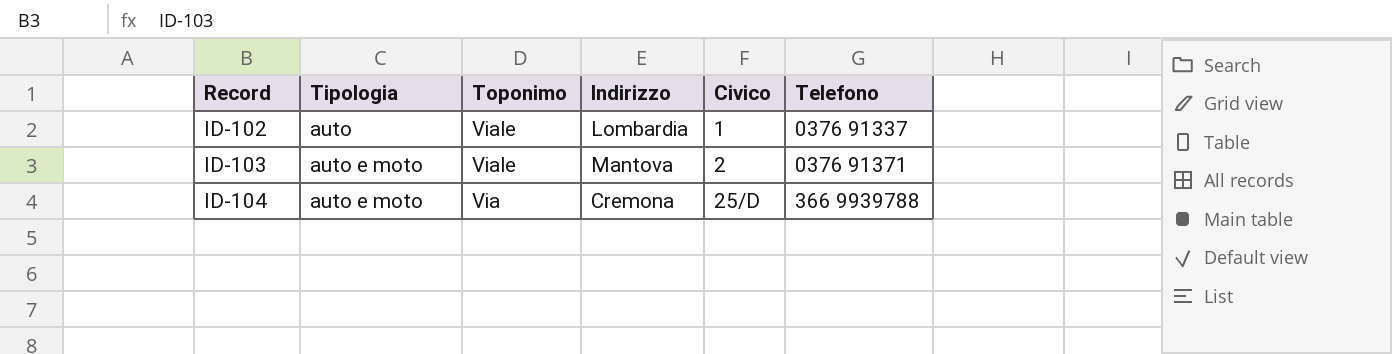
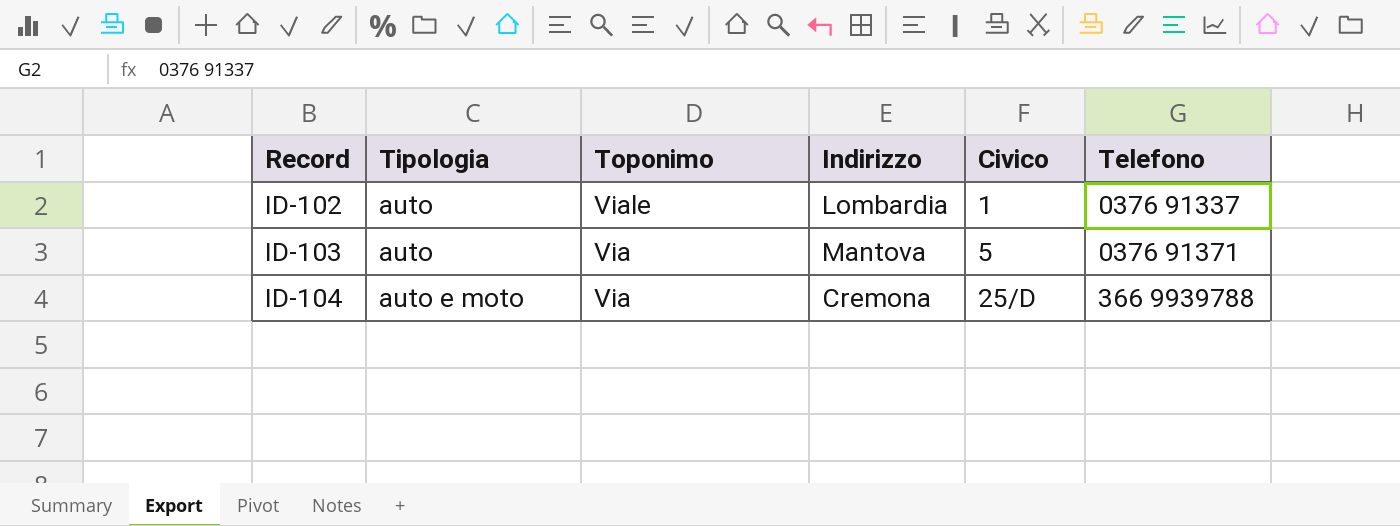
ID-103 | Tipologia: auto e moto -> auto
ID-103 | Toponimo: Viale -> Via
ID-103 | Civico: 2 -> 5

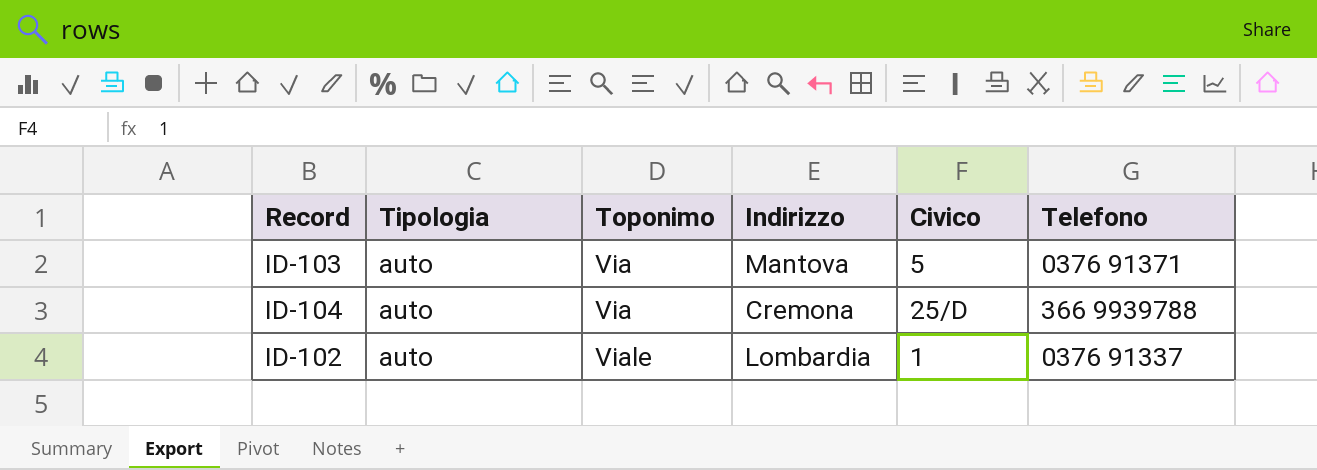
row order: Record ascending -> Toponimo ascending
ID-104 | Tipologia: auto e moto -> auto

